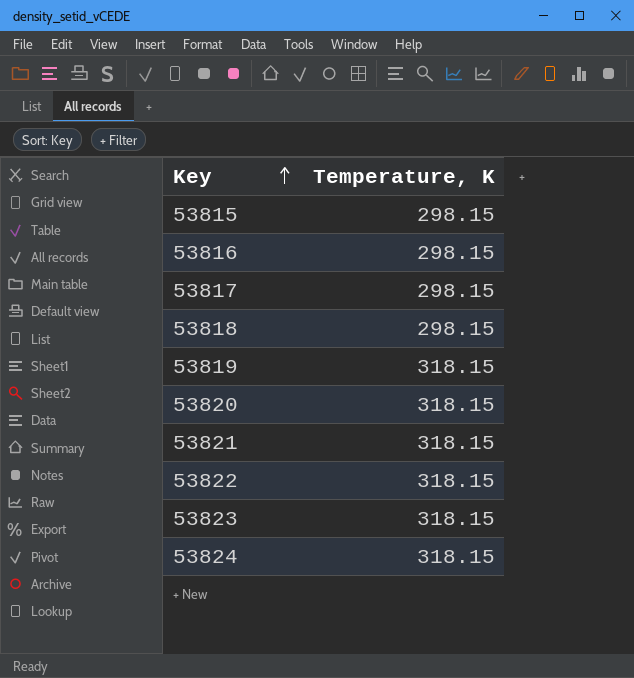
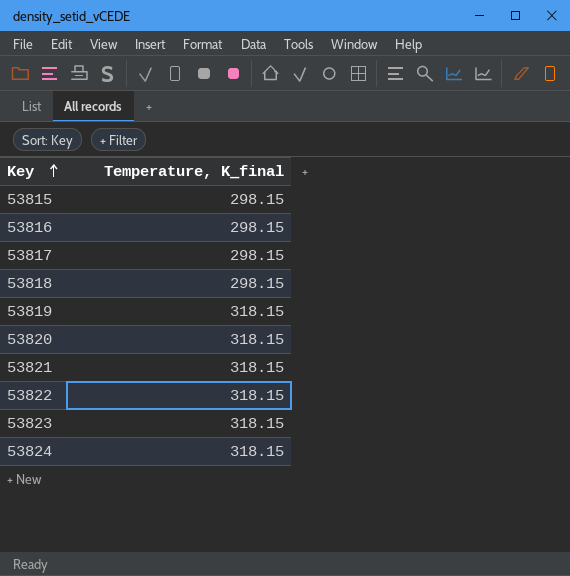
column name: Temperature, K -> Temperature, K_final

